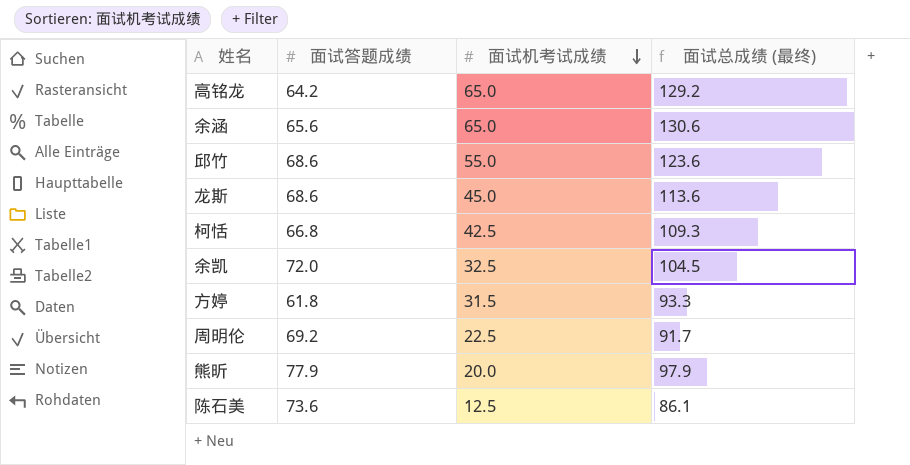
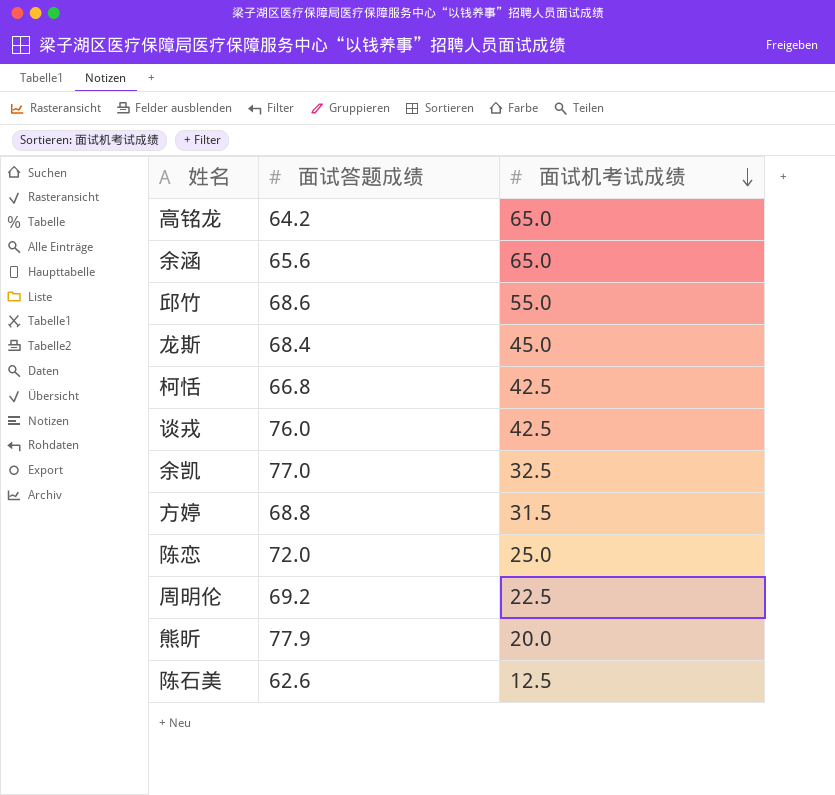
column 面试总成绩 (最终) | formula: [面试答题成绩] + [面试机考试成绩] -> none
龙斯 | 面试答题成绩: 68.6 -> 68.4
row 谈戎: none -> 76.0 | 42.5
余凯 | 面试答题成绩: 72.0 -> 77.0
方婷 | 面试答题成绩: 61.8 -> 68.8
row 陈恋: none -> 72.0 | 25.0
陈石美 | 面试答题成绩: 73.6 -> 62.6

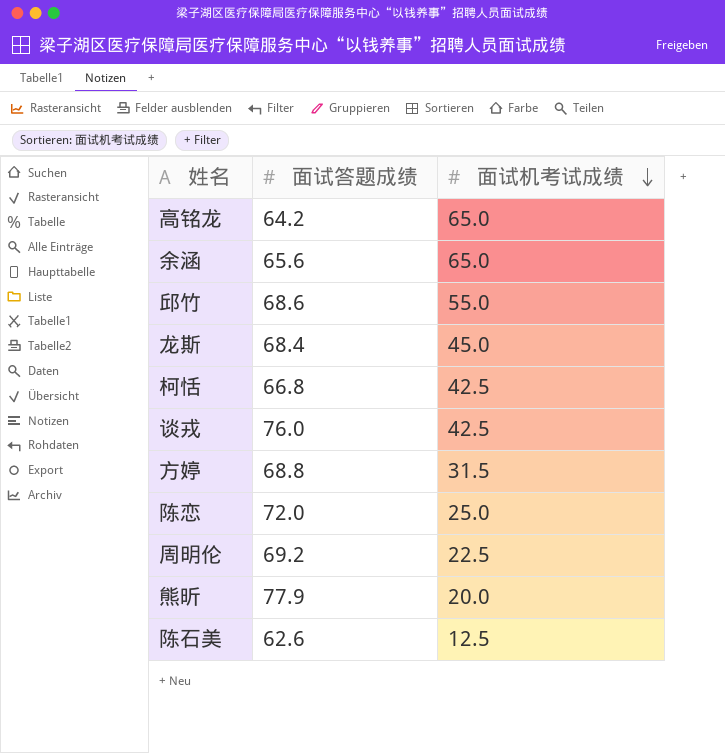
row 余凯: 77.0 | 32.5 -> none

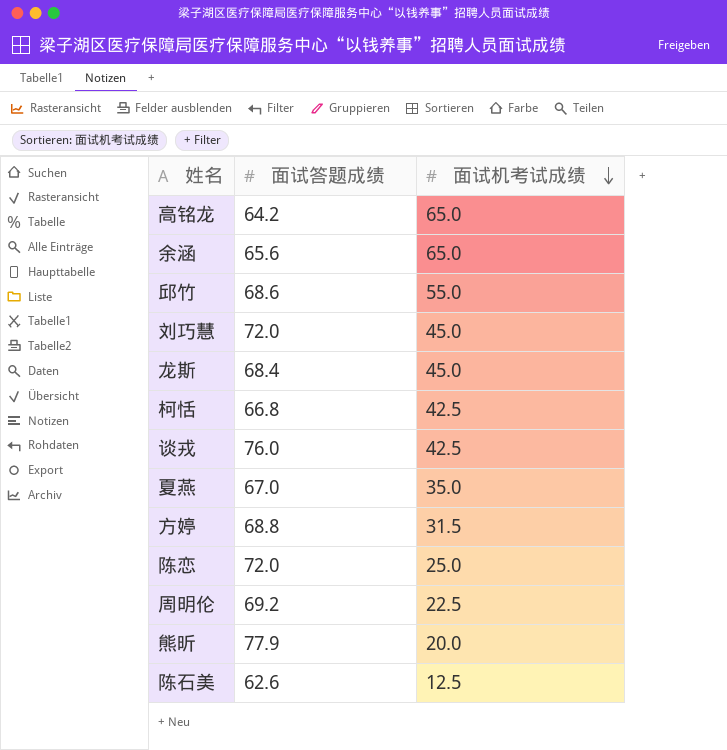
row 刘巧慧: none -> 72.0 | 45.0
row 夏燕: none -> 67.0 | 35.0

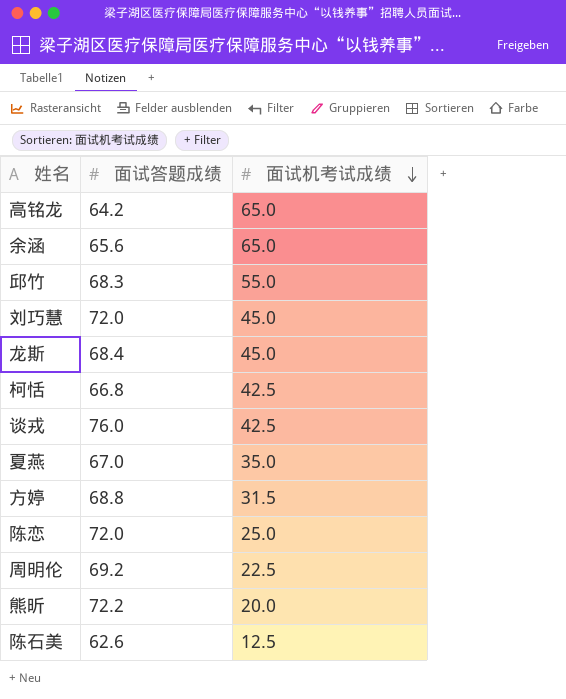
邱竹 | 面试答题成绩: 68.6 -> 68.3
熊昕 | 面试答题成绩: 77.9 -> 72.2

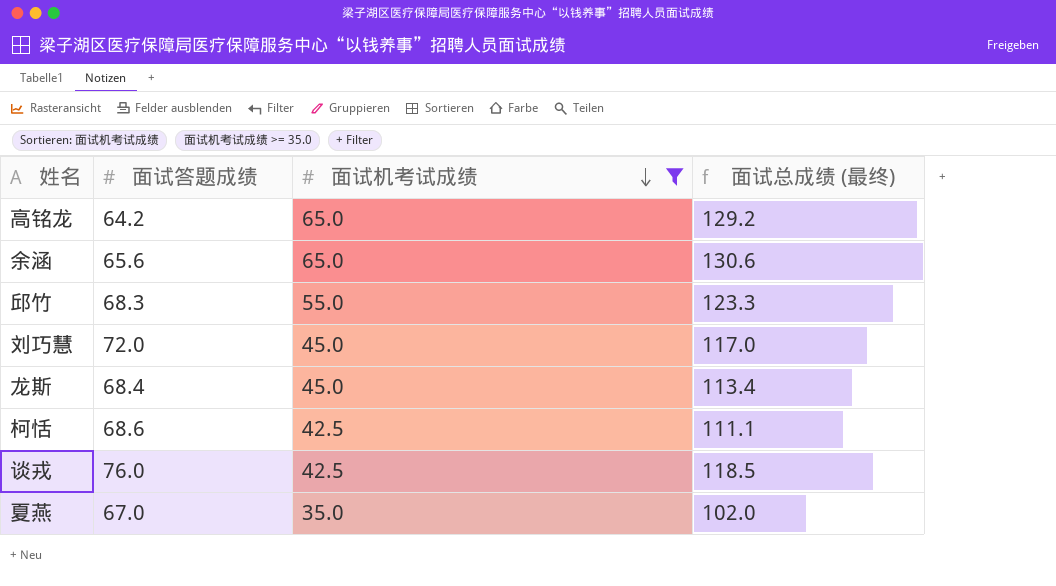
filter: none -> 面试机考试成绩 >= 35.0
column 面试总成绩 (最终) | formula: none -> [面试答题成绩] + [面试机考试成绩]
柯恬 | 面试答题成绩: 66.8 -> 68.6

